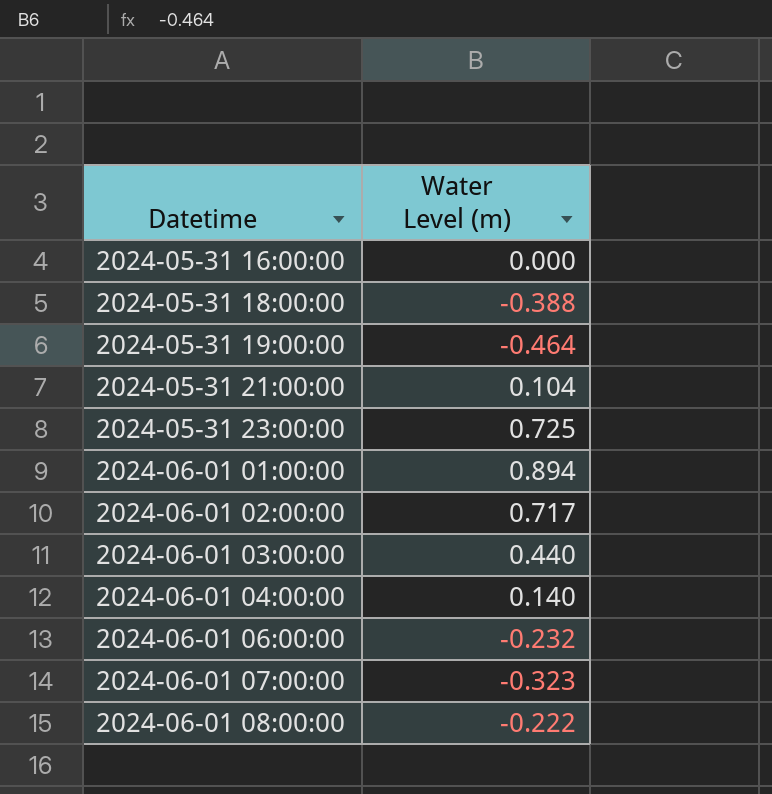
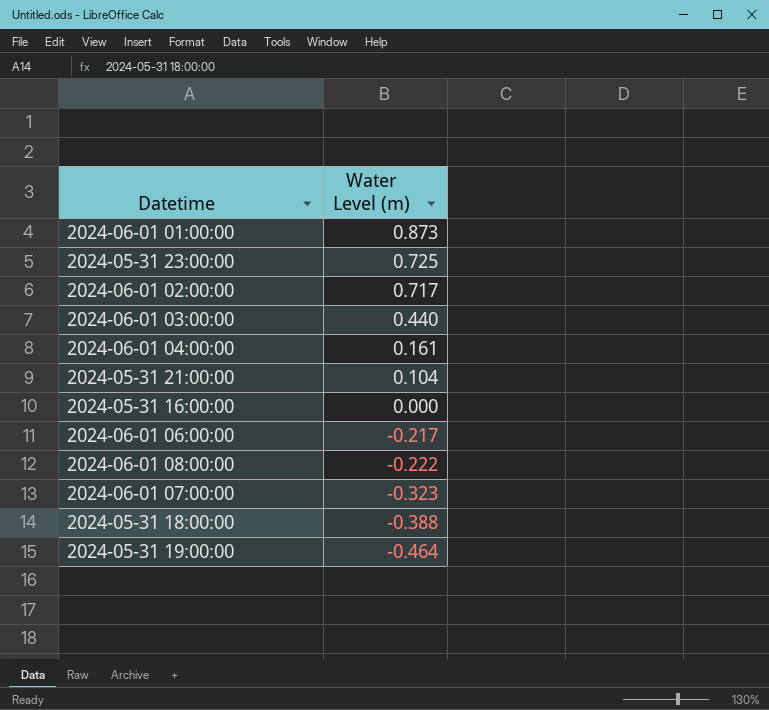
row order: Datetime ascending -> Water Level (m) descending
2024-06-01 01:00:00 | Water Level (m): 0.894 -> 0.873
2024-06-01 04:00:00 | Water Level (m): 0.140 -> 0.161
2024-06-01 06:00:00 | Water Level (m): -0.232 -> -0.217

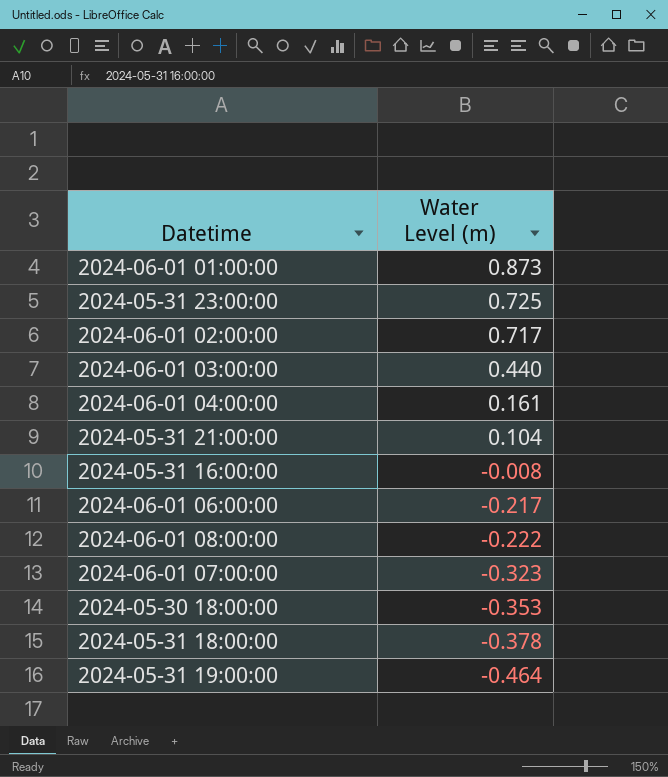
2024-05-31 16:00:00 | Water Level (m): 0.000 -> -0.008
row 2024-05-30 18:00:00: none -> -0.353
2024-05-31 18:00:00 | Water Level (m): -0.388 -> -0.378

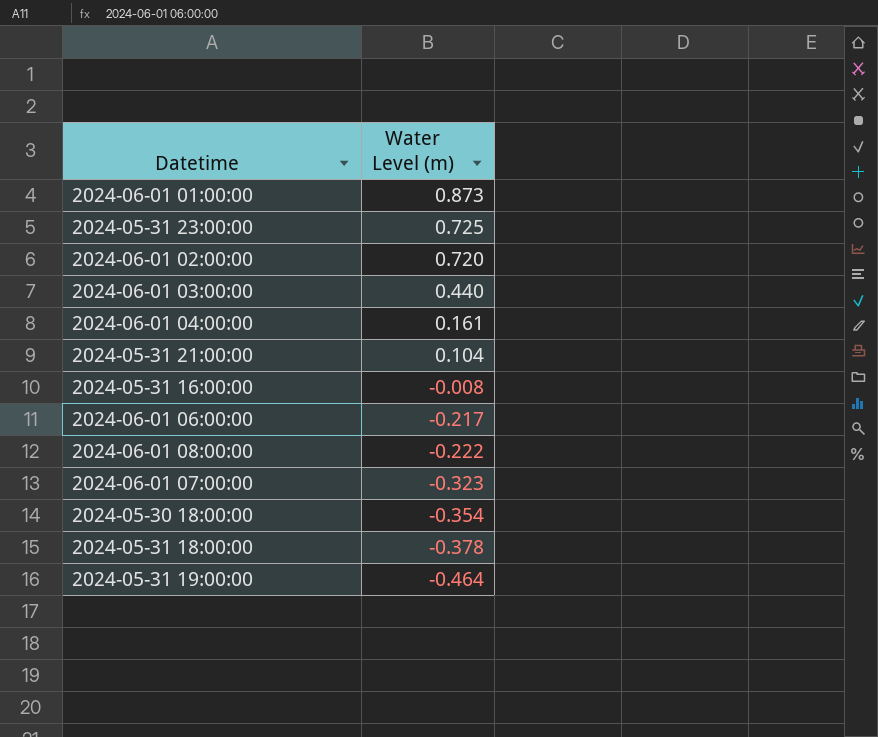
2024-06-01 02:00:00 | Water Level (m): 0.717 -> 0.720
2024-05-30 18:00:00 | Water Level (m): -0.353 -> -0.354

